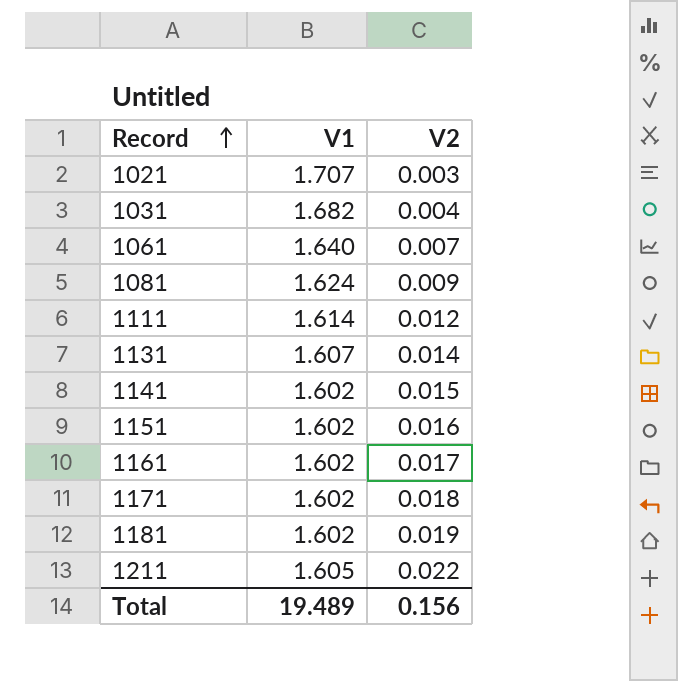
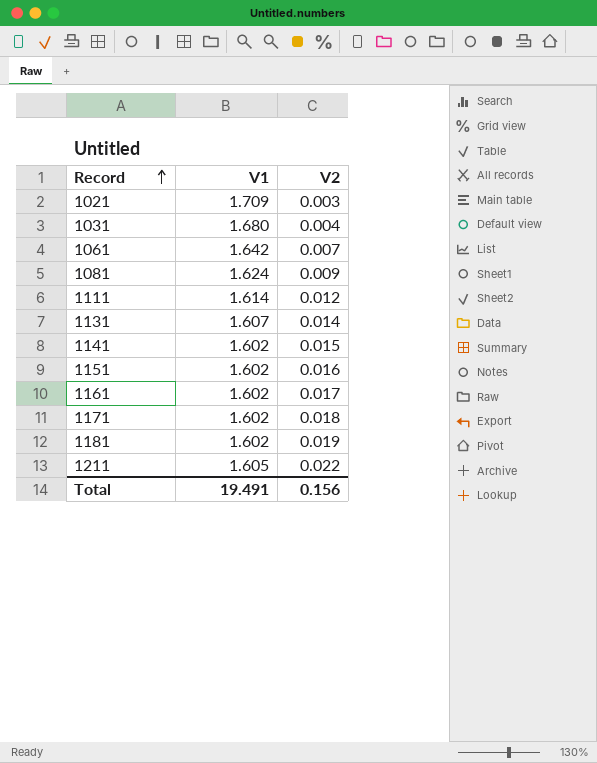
1021 | V1: 1.707 -> 1.709
1031 | V1: 1.682 -> 1.680
1061 | V1: 1.640 -> 1.642
Total | V1: 19.489 -> 19.491

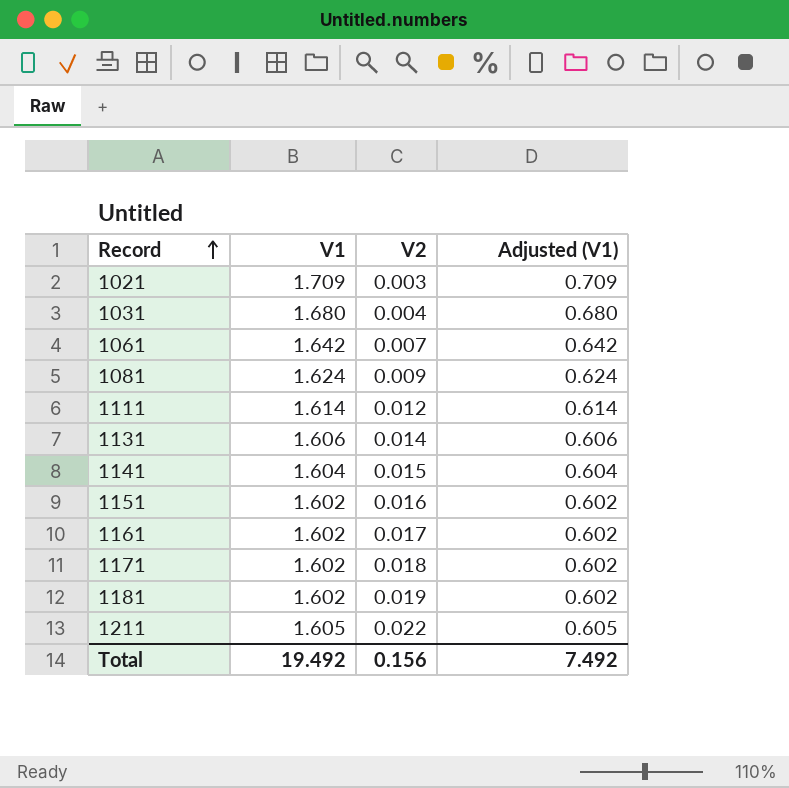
column Adjusted (V1) | formula: none -> [V1] - 1
1131 | V1: 1.607 -> 1.606
1141 | V1: 1.602 -> 1.604
Total | V1: 19.491 -> 19.492

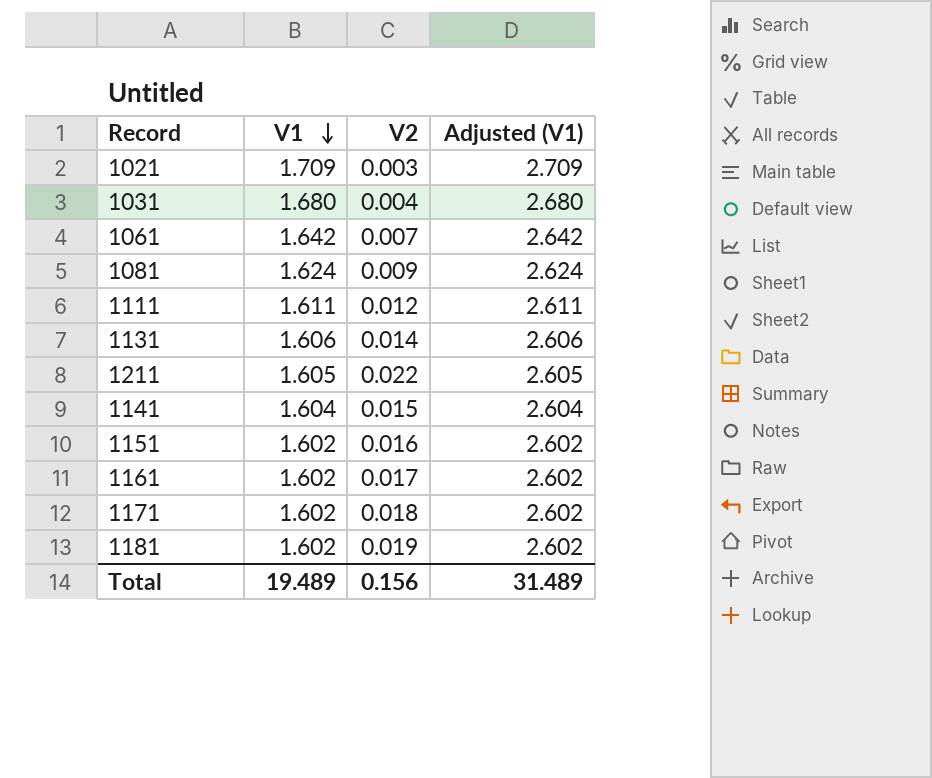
row order: Record ascending -> V1 descending
column Adjusted (V1) | formula: [V1] - 1 -> [V1] + 1
1111 | V1: 1.614 -> 1.611
Total | V1: 19.492 -> 19.489
Total | Adjusted (V1): 7.492 -> 31.489

